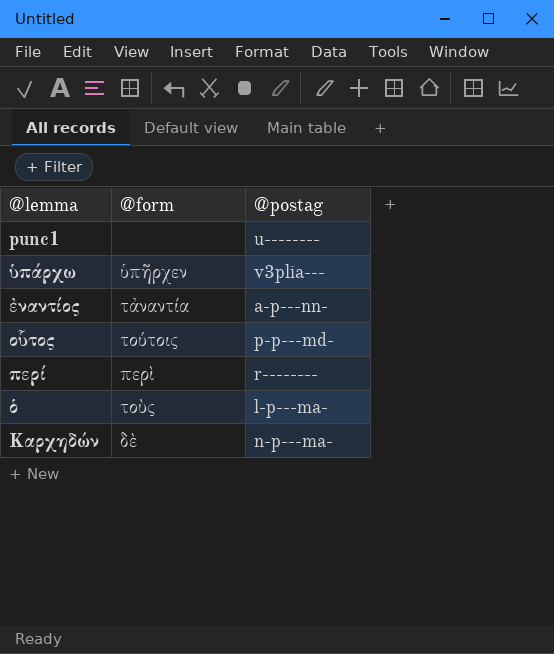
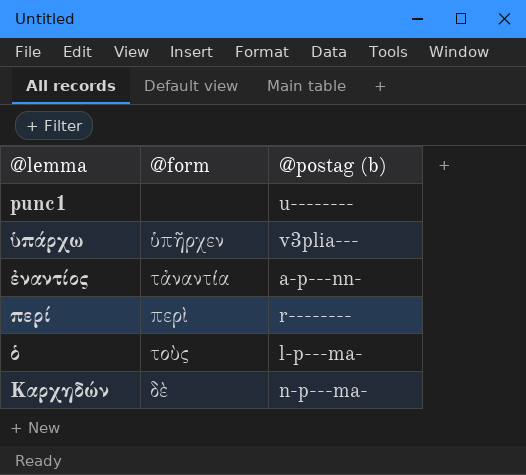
column name: @postag -> @postag (b)
row οὗτος: τούτοις | p-p---md- -> none

